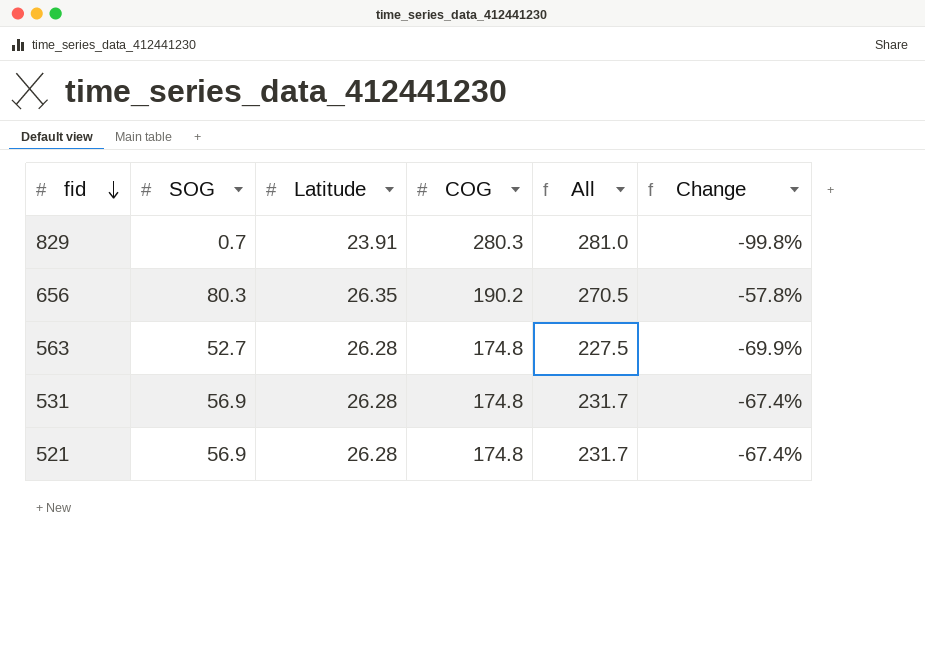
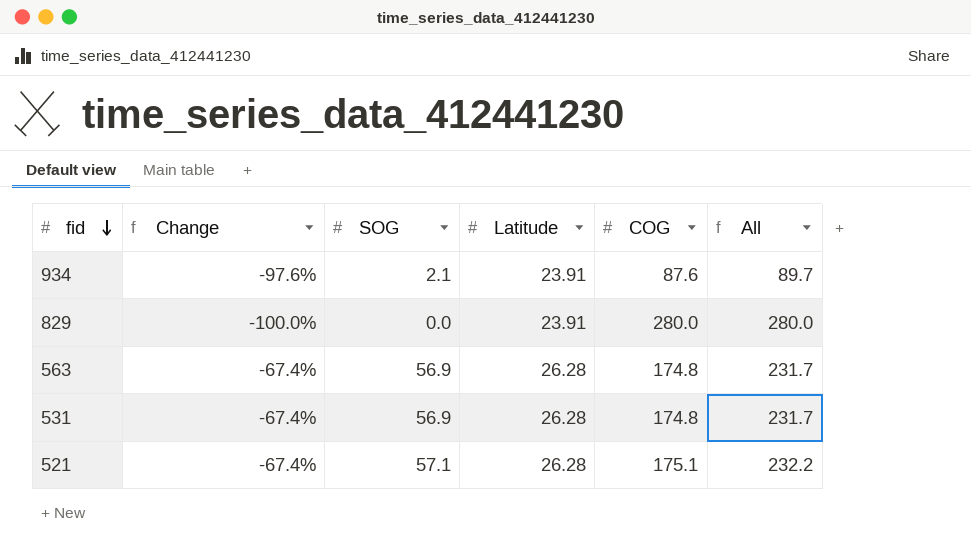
column Change | position: 6 -> 2
row 656: 80.3 | 26.35 | 190.2 | 270.5 | -57.8% -> none
row 934: none -> -97.6% | 2.1 | 23.91 | 87.6 | 89.7
829 | Change: -99.8% -> -100.0%
829 | SOG: 0.7 -> 0.0
829 | COG: 280.3 -> 280.0
829 | All: 281.0 -> 280.0
563 | Change: -69.9% -> -67.4%
563 | SOG: 52.7 -> 56.9
563 | All: 227.5 -> 231.7
521 | SOG: 56.9 -> 57.1
521 | COG: 174.8 -> 175.1
521 | All: 231.7 -> 232.2

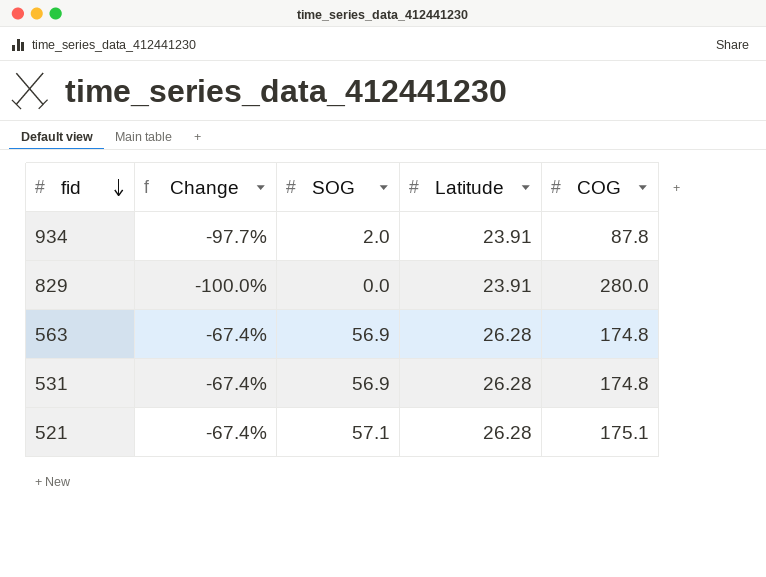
column All | formula: [SOG] + [COG] -> none
934 | Change: -97.6% -> -97.7%
934 | SOG: 2.1 -> 2.0
934 | COG: 87.6 -> 87.8

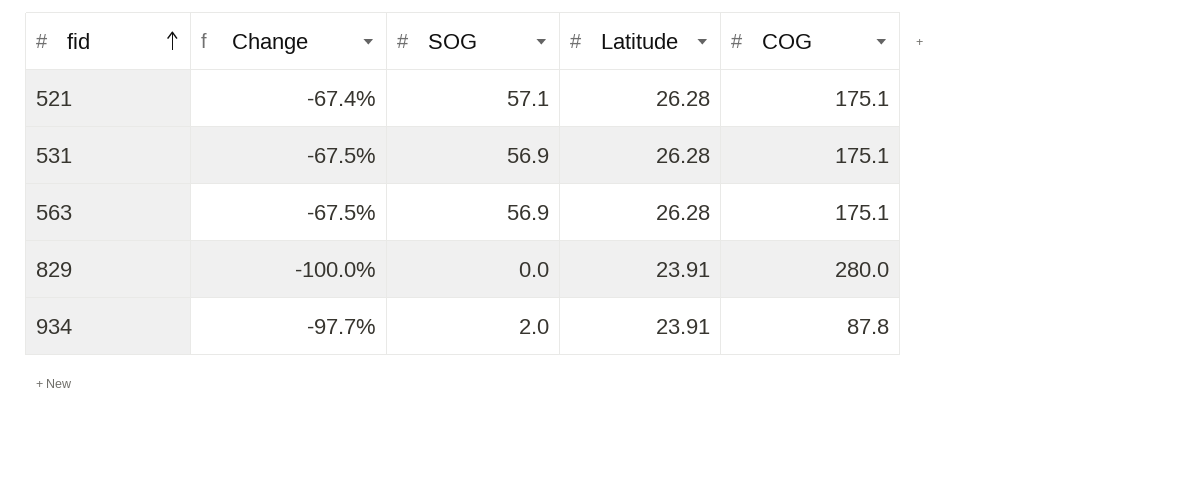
row order: fid descending -> fid ascending
531 | Change: -67.4% -> -67.5%
531 | COG: 174.8 -> 175.1
563 | Change: -67.4% -> -67.5%
563 | COG: 174.8 -> 175.1

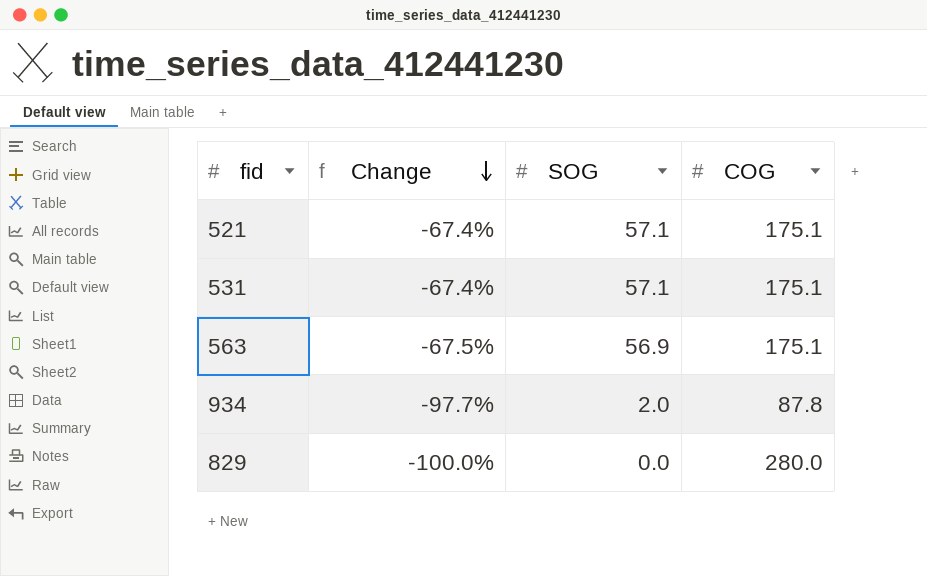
row order: fid ascending -> Change descending
column Latitude | position: 4 -> none
531 | Change: -67.5% -> -67.4%
531 | SOG: 56.9 -> 57.1

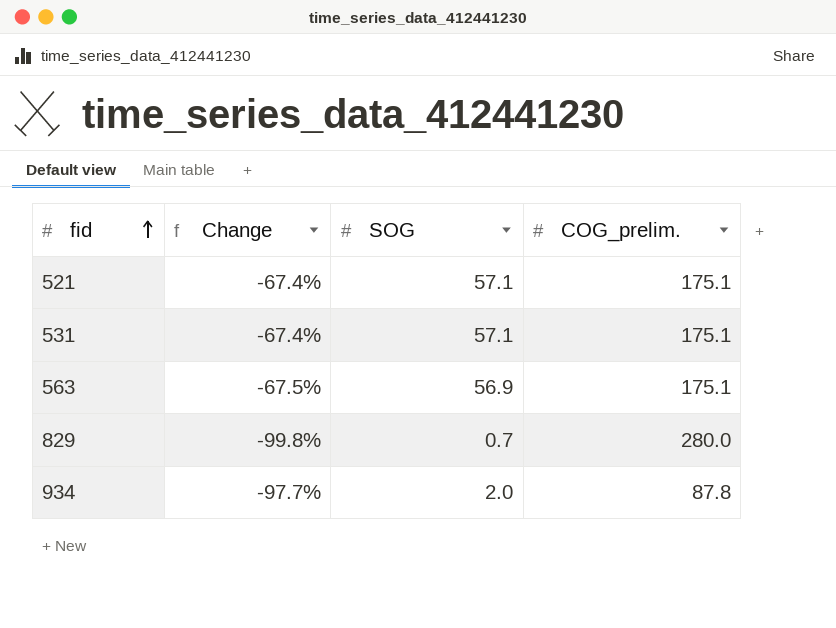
row order: Change descending -> fid ascending
column name: COG -> COG_prelim.
829 | Change: -100.0% -> -99.8%
829 | SOG: 0.0 -> 0.7

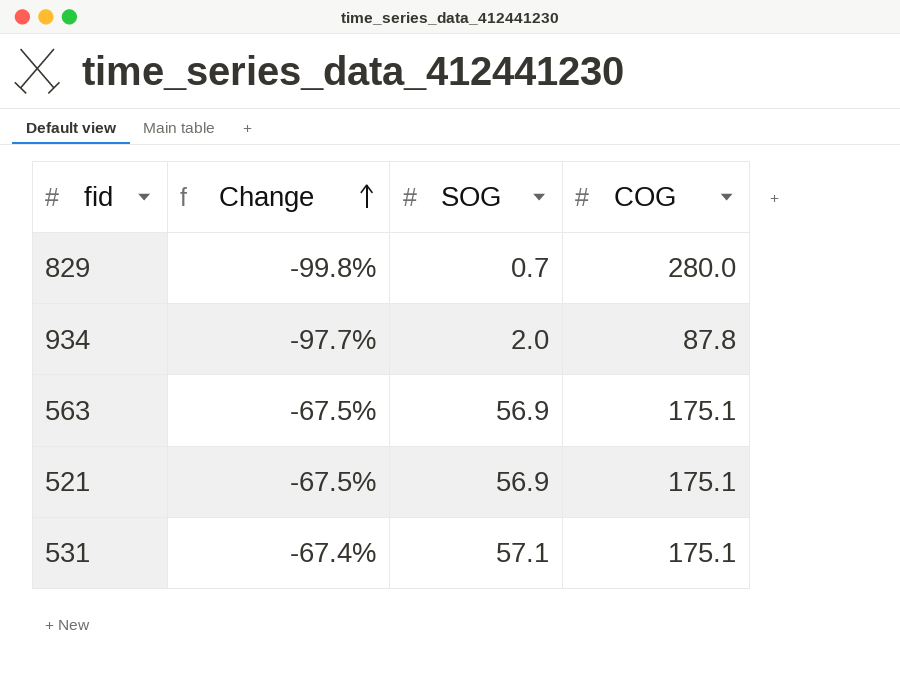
row order: fid ascending -> Change ascending
column name: COG_prelim. -> COG
521 | Change: -67.4% -> -67.5%
521 | SOG: 57.1 -> 56.9

